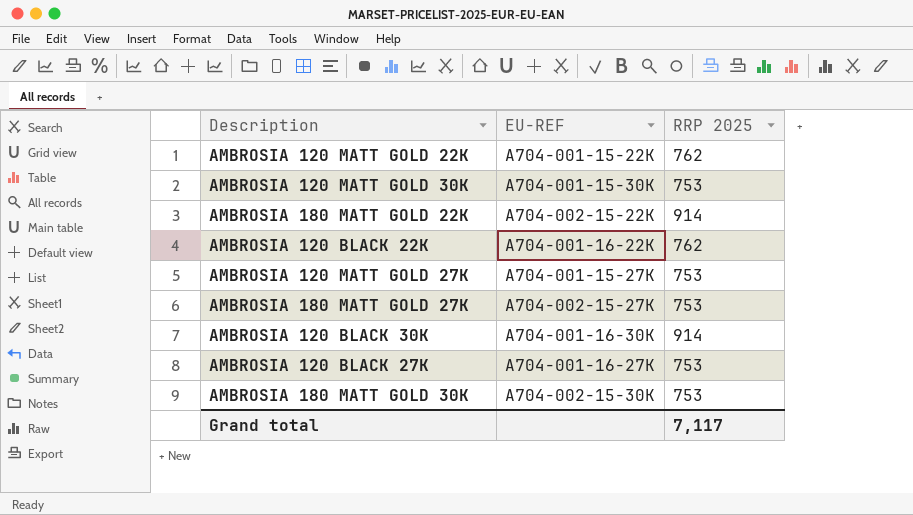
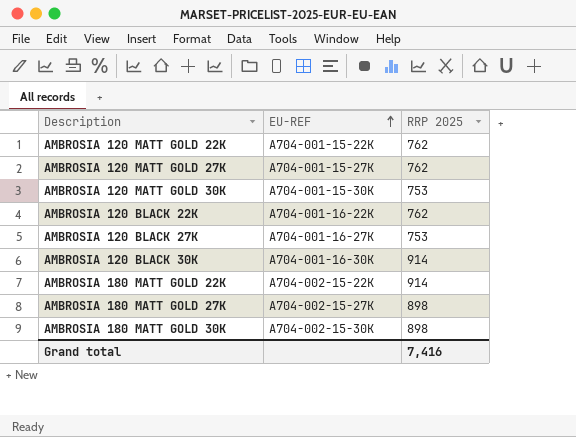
row order: none -> EU-REF ascending
AMBROSIA 120 MATT GOLD 27K | RRP 2025: 753 -> 762
AMBROSIA 180 MATT GOLD 27K | RRP 2025: 753 -> 898
AMBROSIA 180 MATT GOLD 30K | RRP 2025: 753 -> 898
Grand total | RRP 2025: 7,117 -> 7,416

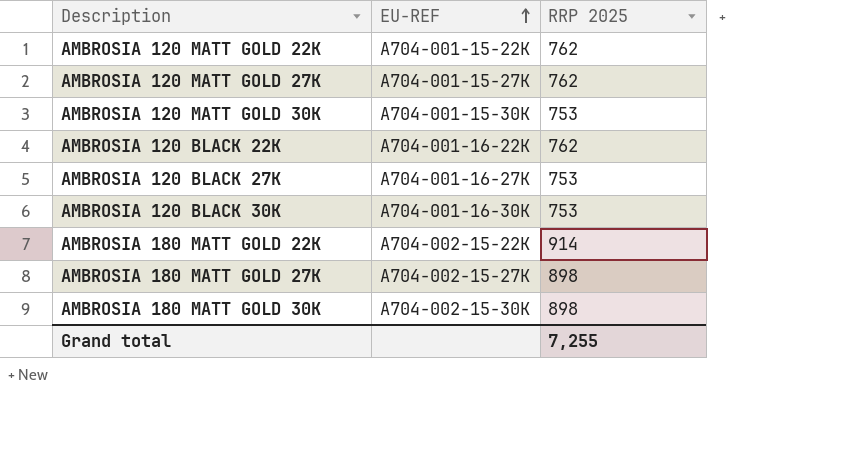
AMBROSIA 120 BLACK 30K | RRP 2025: 914 -> 753
Grand total | RRP 2025: 7,416 -> 7,255

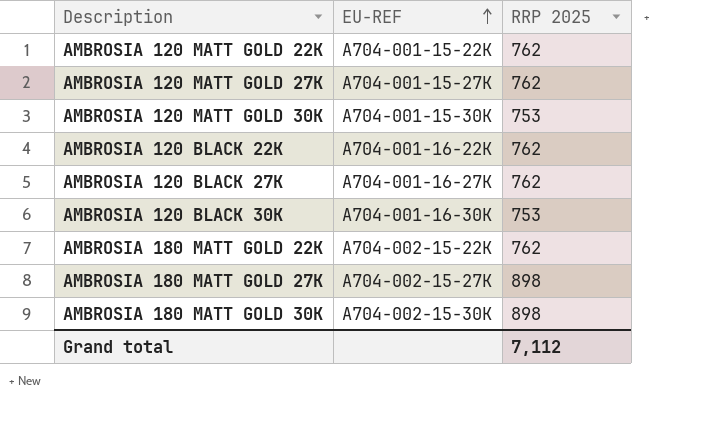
AMBROSIA 120 BLACK 27K | RRP 2025: 753 -> 762
AMBROSIA 180 MATT GOLD 22K | RRP 2025: 914 -> 762
Grand total | RRP 2025: 7,255 -> 7,112

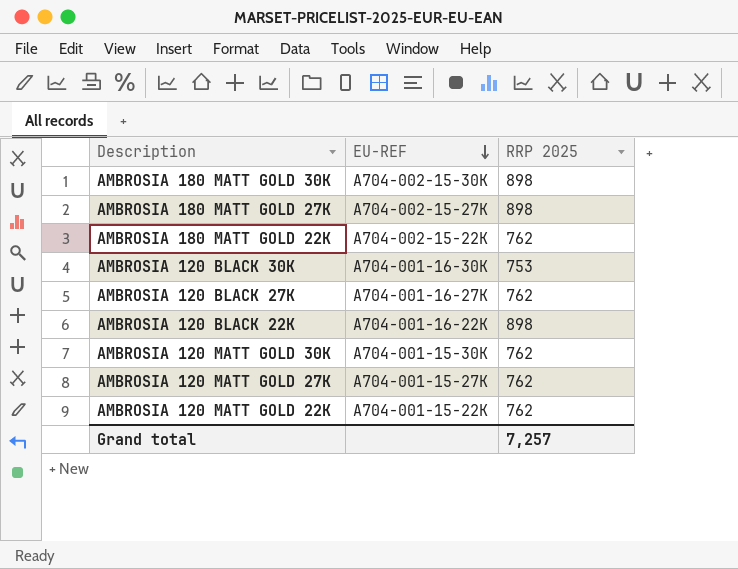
row order: EU-REF ascending -> EU-REF descending
AMBROSIA 120 BLACK 22K | RRP 2025: 762 -> 898
AMBROSIA 120 MATT GOLD 30K | RRP 2025: 753 -> 762
Grand total | RRP 2025: 7,112 -> 7,257

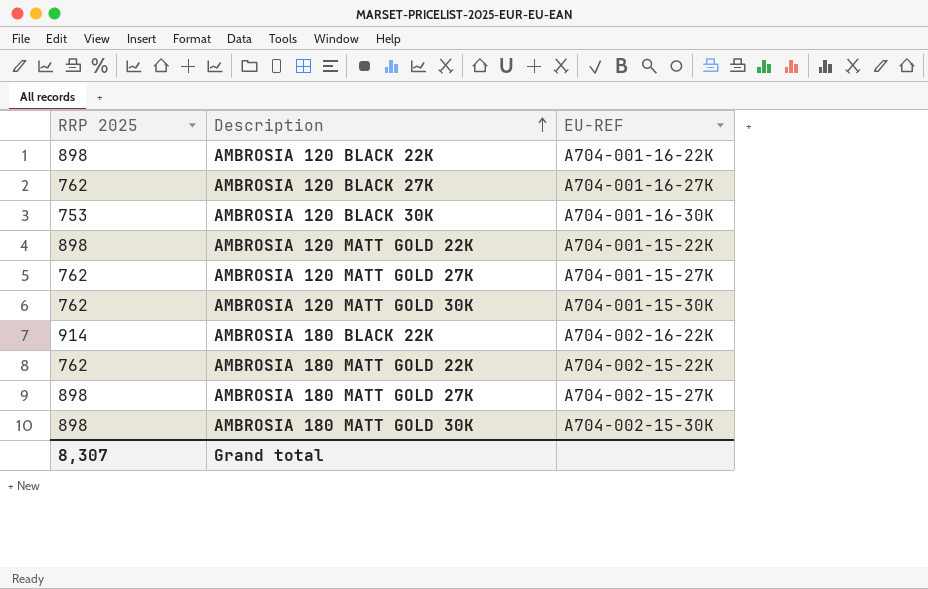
row order: EU-REF descending -> Description ascending
column RRP 2025 | position: 3 -> 1
AMBROSIA 120 MATT GOLD 22K | RRP 2025: 762 -> 898
row AMBROSIA 180 BLACK 22K: none -> 914 | A704-002-16-22K
Grand total | RRP 2025: 7,257 -> 8,307

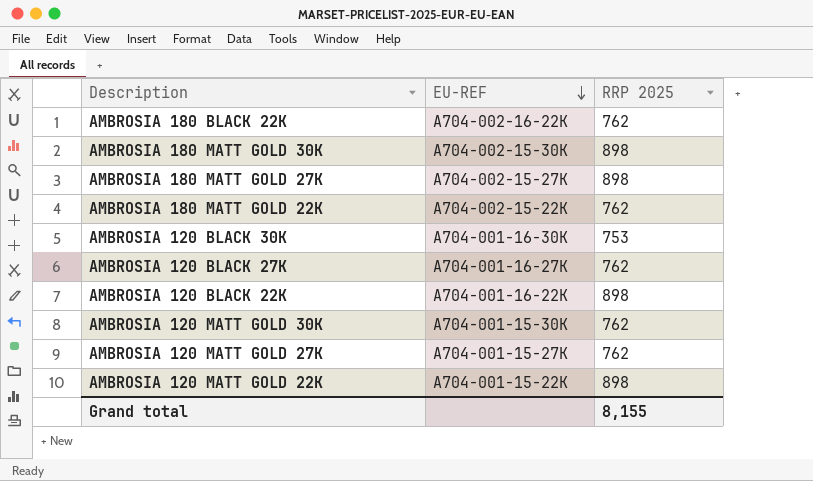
row order: Description ascending -> EU-REF descending
column RRP 2025 | position: 1 -> 3
AMBROSIA 180 BLACK 22K | RRP 2025: 914 -> 762
Grand total | RRP 2025: 8,307 -> 8,155

